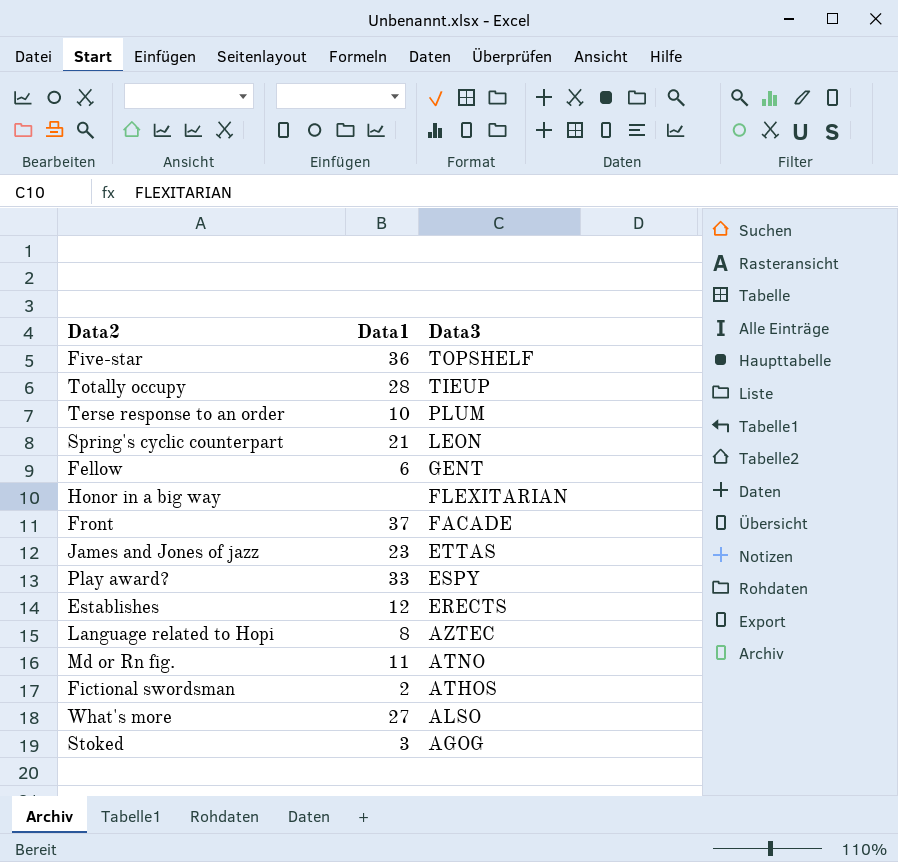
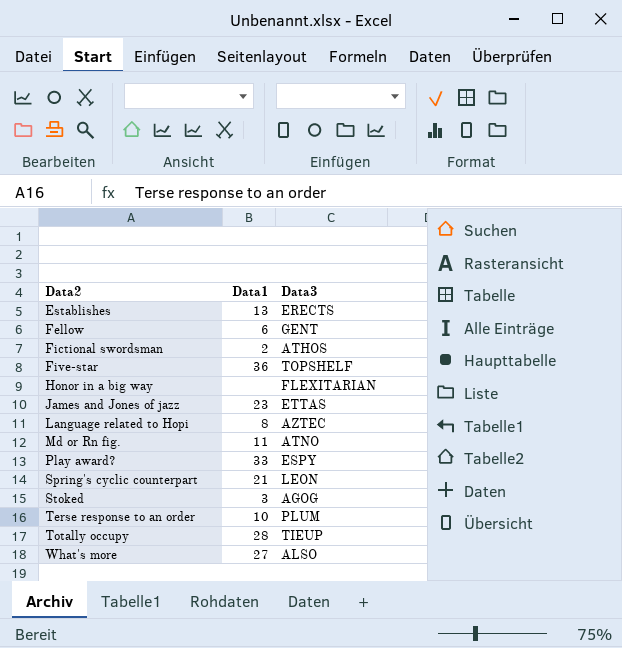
row order: Data3 descending -> Data2 ascending
row Front: 37 | FACADE -> none
Establishes | Data1: 12 -> 13

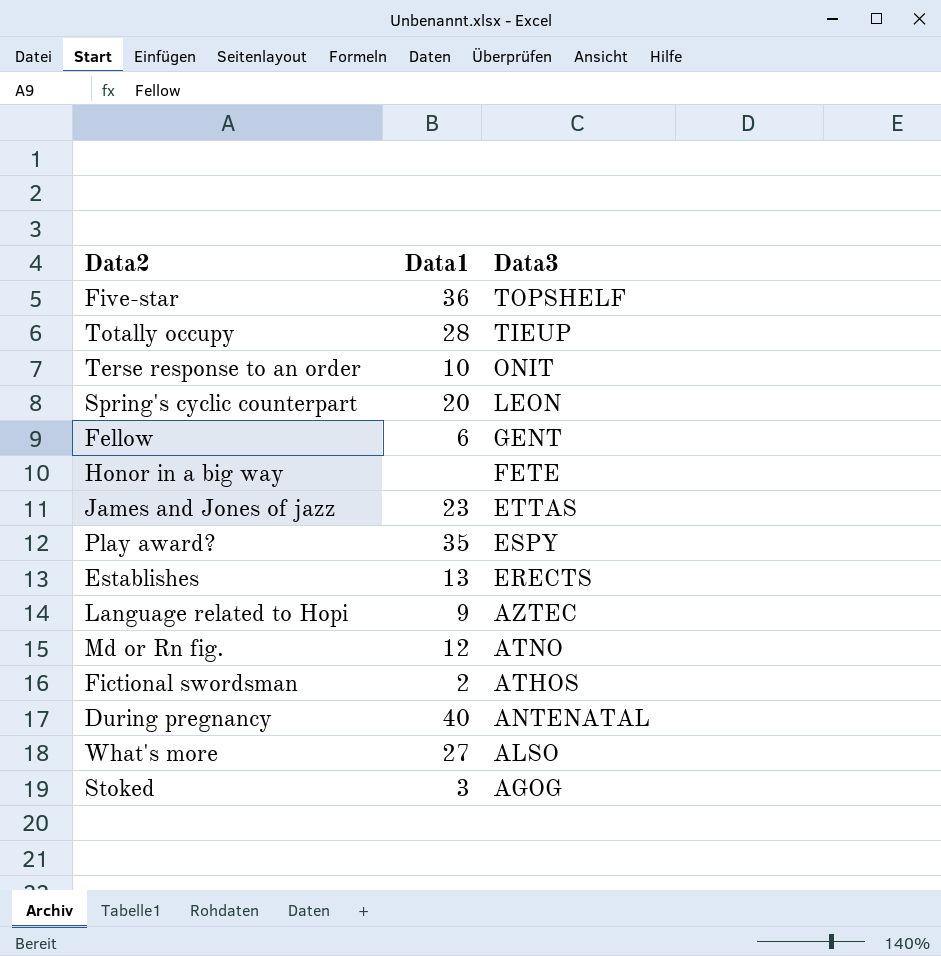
row order: Data2 ascending -> Data3 descending
Terse response to an order | Data3: PLUM -> ONIT
Spring's cyclic counterpart | Data1: 21 -> 20
Honor in a big way | Data3: FLEXITARIAN -> FETE
Play award? | Data1: 33 -> 35
Language related to Hopi | Data1: 8 -> 9
Md or Rn fig. | Data1: 11 -> 12
row During pregnancy: none -> 40 | ANTENATAL

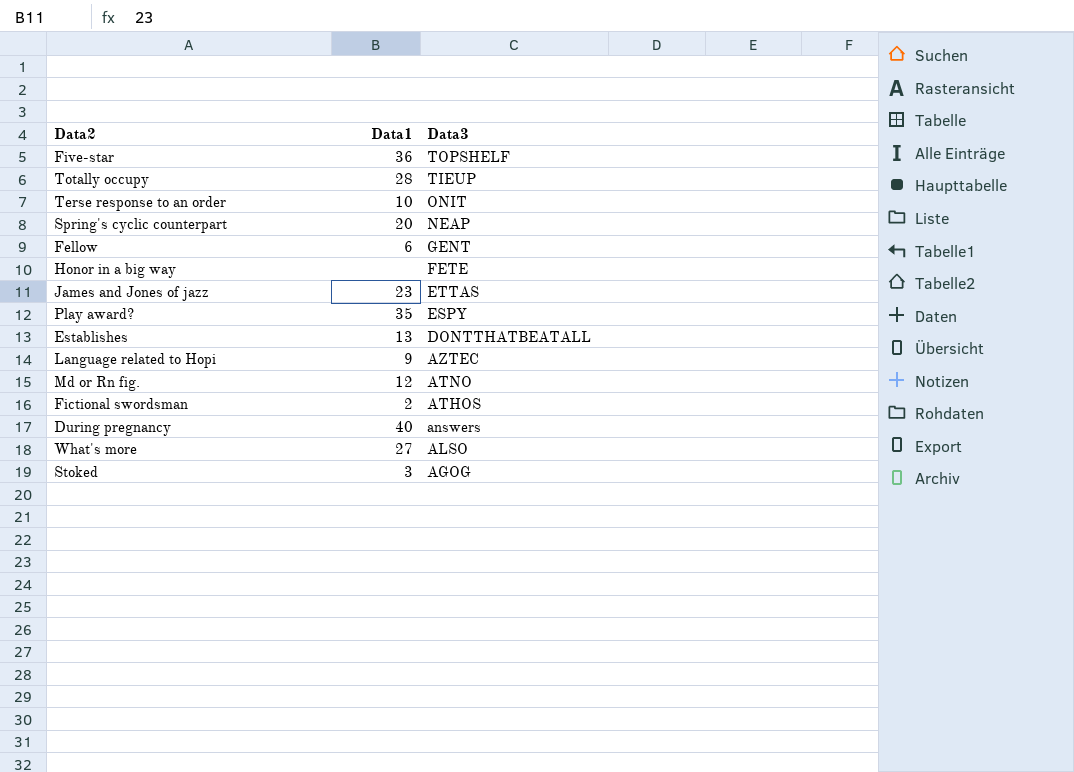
Spring's cyclic counterpart | Data3: LEON -> NEAP
Establishes | Data3: ERECTS -> DONTTHATBEATALL
During pregnancy | Data3: ANTENATAL -> answers

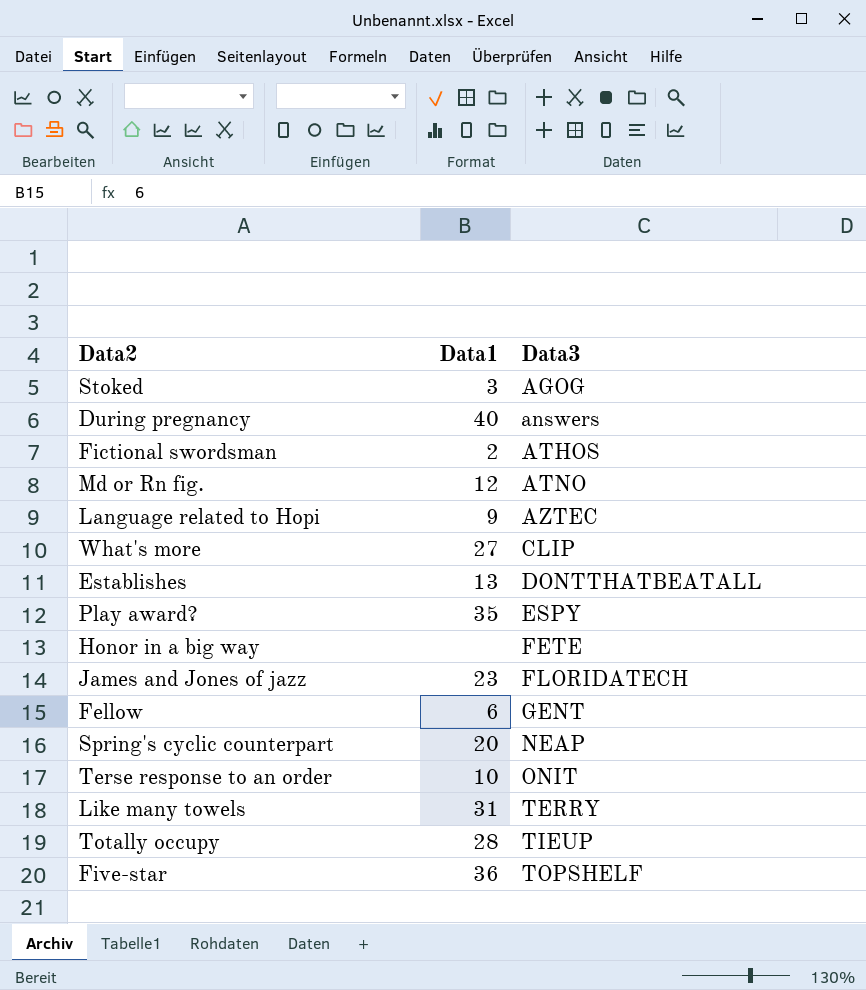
row order: Data3 descending -> Data3 ascending
What's more | Data3: ALSO -> CLIP
James and Jones of jazz | Data3: ETTAS -> FLORIDATECH
row Like many towels: none -> 31 | TERRY

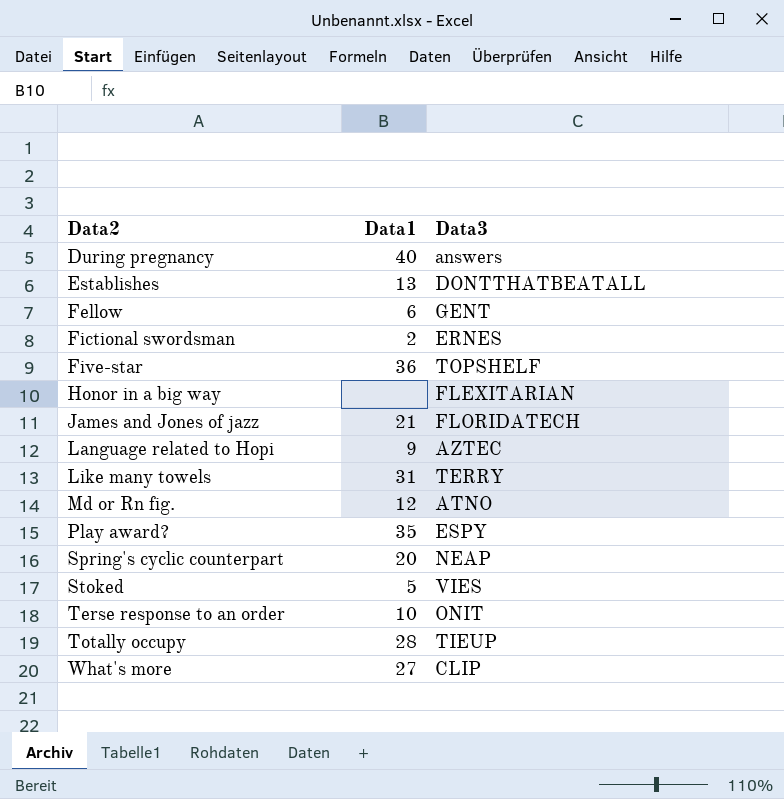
row order: Data3 ascending -> Data2 ascending
Fictional swordsman | Data3: ATHOS -> ERNES
Honor in a big way | Data3: FETE -> FLEXITARIAN
James and Jones of jazz | Data1: 23 -> 21
Stoked | Data1: 3 -> 5
Stoked | Data3: AGOG -> VIES

